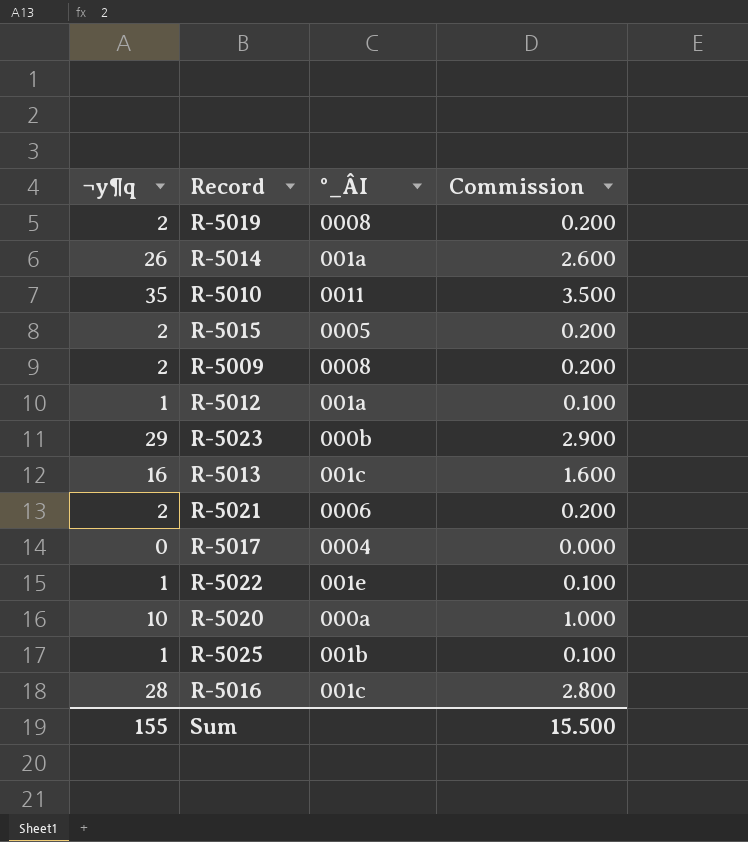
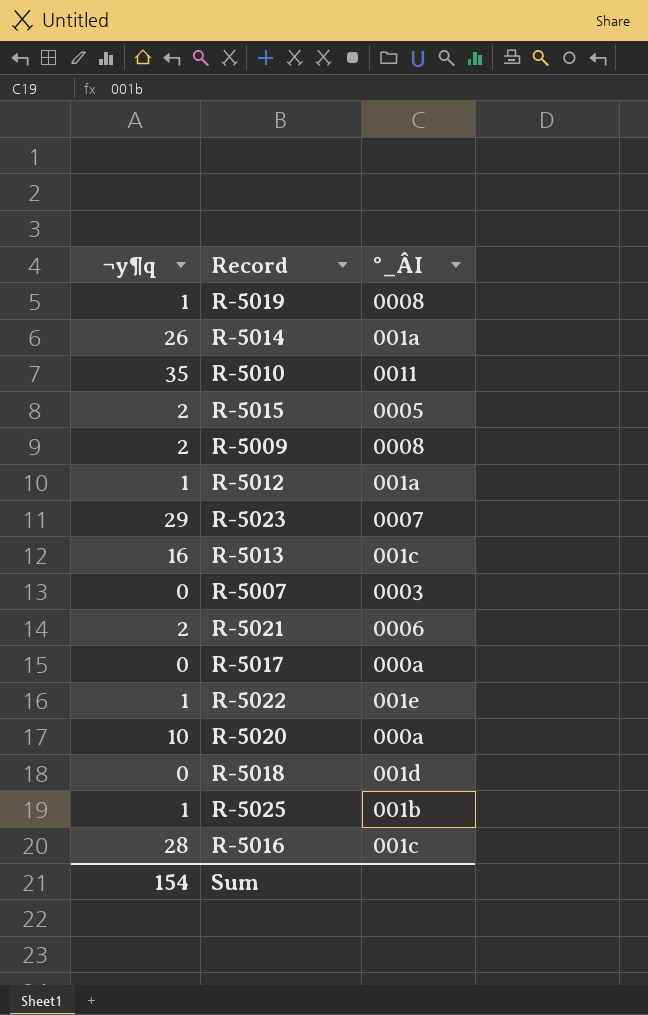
column Commission | formula: [¬y¶q] * 0.1 -> none
R-5019 | ¬y¶q: 2 -> 1
R-5023 | °_ÂI: 000b -> 0007
row R-5007: none -> 0 | 0003
R-5017 | °_ÂI: 0004 -> 000a
row R-5018: none -> 0 | 001d
Sum | ¬y¶q: 155 -> 154

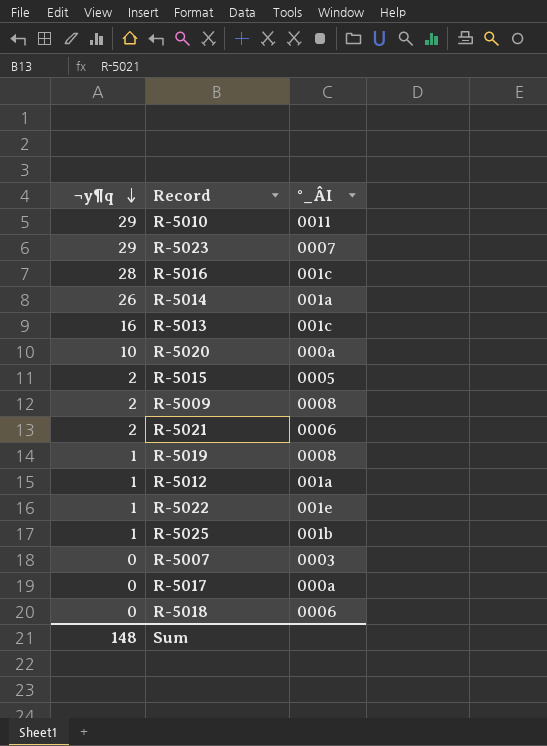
row order: none -> ¬y¶q descending
R-5010 | ¬y¶q: 35 -> 29
R-5018 | °_ÂI: 001d -> 0006
Sum | ¬y¶q: 154 -> 148

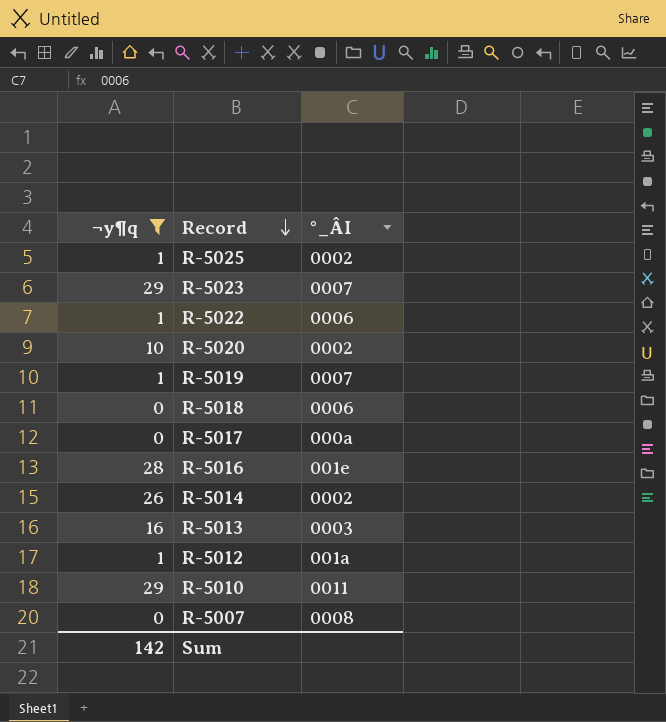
filter: none -> ¬y¶q != 2
row order: ¬y¶q descending -> Record descending
R-5025 | °_ÂI: 001b -> 0002
R-5022 | °_ÂI: 001e -> 0006
R-5020 | °_ÂI: 000a -> 0002
R-5019 | °_ÂI: 0008 -> 0007
R-5016 | °_ÂI: 001c -> 001e
R-5014 | °_ÂI: 001a -> 0002
R-5013 | °_ÂI: 001c -> 0003
R-5007 | °_ÂI: 0003 -> 0008
Sum | ¬y¶q: 148 -> 142

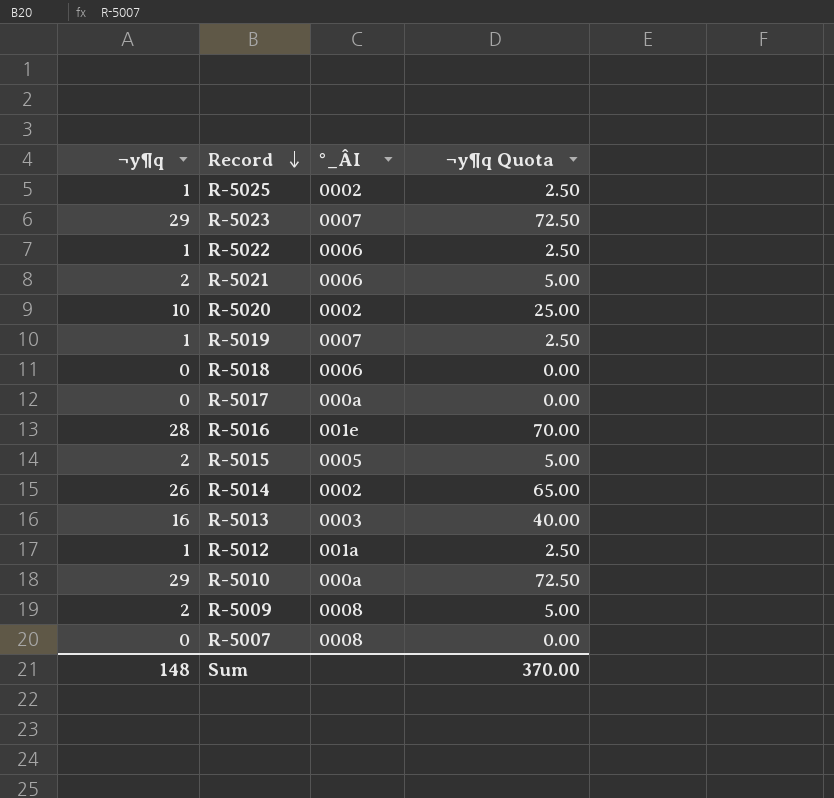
filter: ¬y¶q != 2 -> none
column ¬y¶q Quota | formula: none -> [¬y¶q] * 2.5
R-5010 | °_ÂI: 0011 -> 000a
Sum | ¬y¶q: 142 -> 148

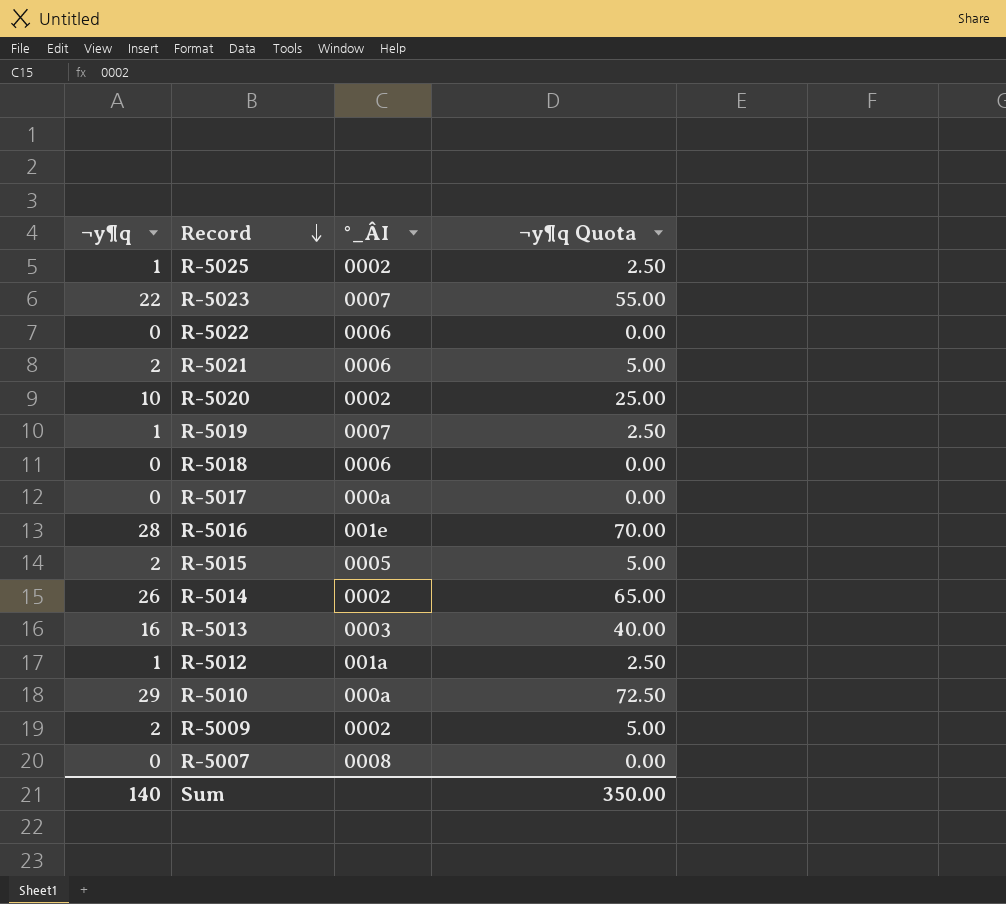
R-5023 | ¬y¶q: 29 -> 22
R-5023 | ¬y¶q Quota: 72.50 -> 55.00
R-5022 | ¬y¶q: 1 -> 0
R-5022 | ¬y¶q Quota: 2.50 -> 0.00
R-5009 | °_ÂI: 0008 -> 0002
Sum | ¬y¶q: 148 -> 140
Sum | ¬y¶q Quota: 370.00 -> 350.00

